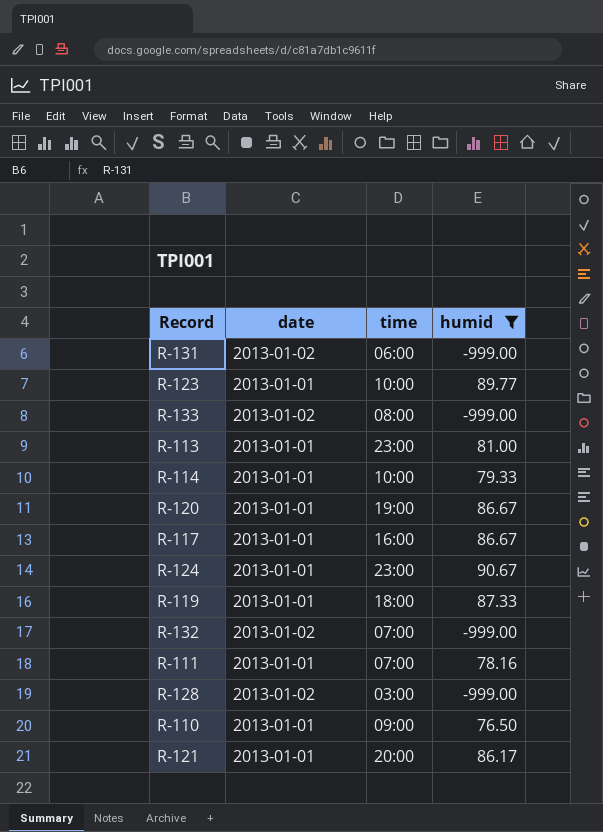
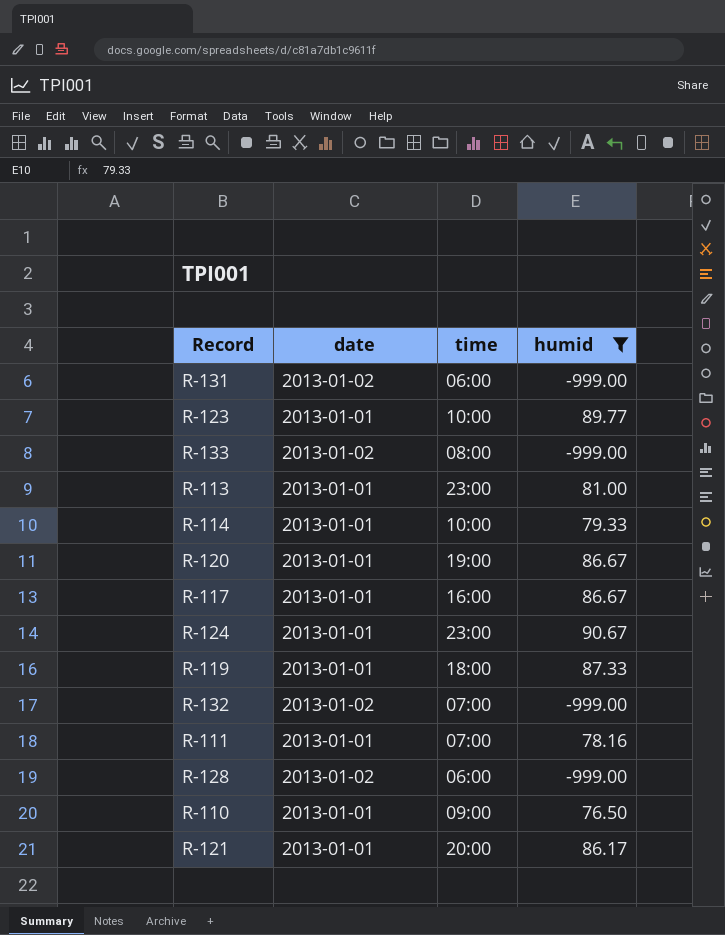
R-128 | time: 03:00 -> 06:00

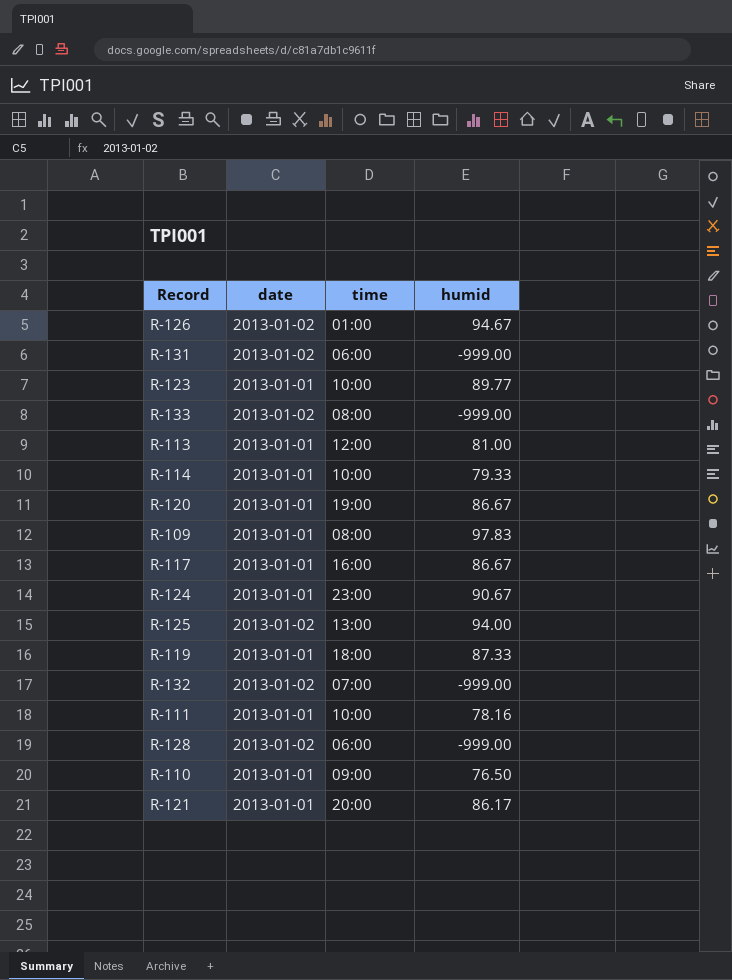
filter: humid <= 90.67 -> none
R-113 | time: 23:00 -> 12:00
R-111 | time: 07:00 -> 10:00

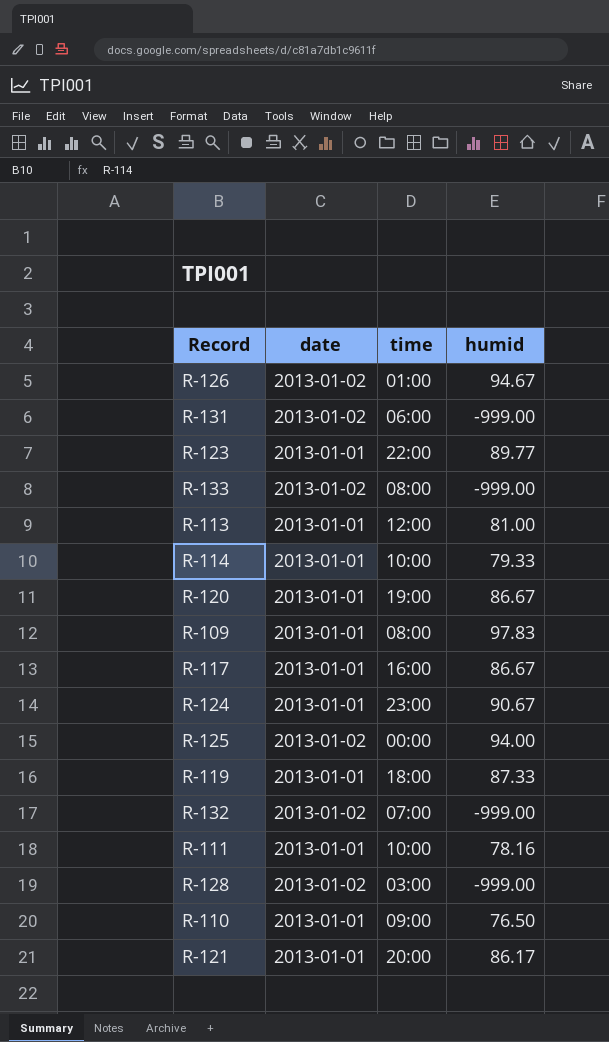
R-123 | time: 10:00 -> 22:00
R-125 | time: 13:00 -> 00:00
R-128 | time: 06:00 -> 03:00

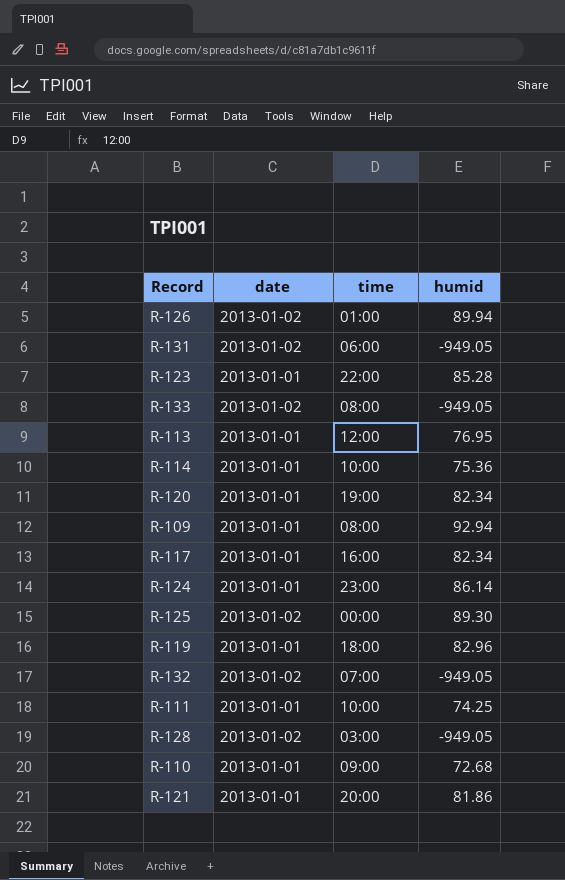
R-126 | humid: 94.67 -> 89.94
R-131 | humid: -999.00 -> -949.05
R-123 | humid: 89.77 -> 85.28
R-133 | humid: -999.00 -> -949.05
R-113 | humid: 81.00 -> 76.95
R-114 | humid: 79.33 -> 75.36
R-120 | humid: 86.67 -> 82.34
R-109 | humid: 97.83 -> 92.94
R-117 | humid: 86.67 -> 82.34
R-124 | humid: 90.67 -> 86.14
R-125 | humid: 94.00 -> 89.30
R-119 | humid: 87.33 -> 82.96
R-132 | humid: -999.00 -> -949.05
R-111 | humid: 78.16 -> 74.25
R-128 | humid: -999.00 -> -949.05
R-110 | humid: 76.50 -> 72.68
R-121 | humid: 86.17 -> 81.86

